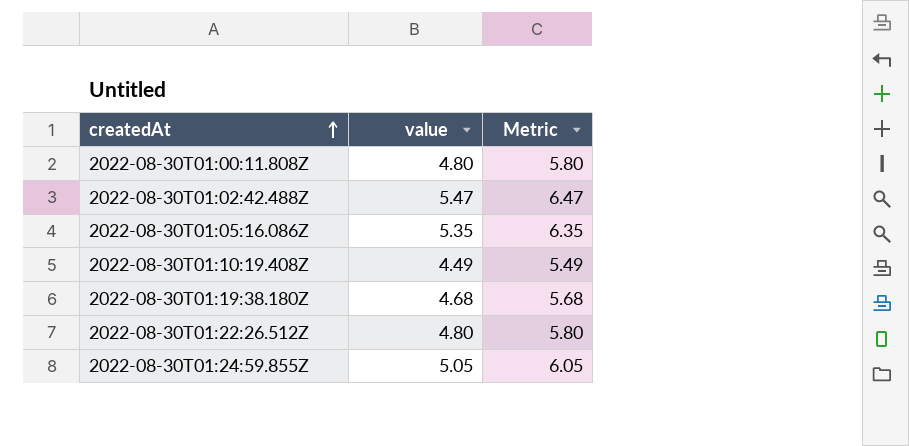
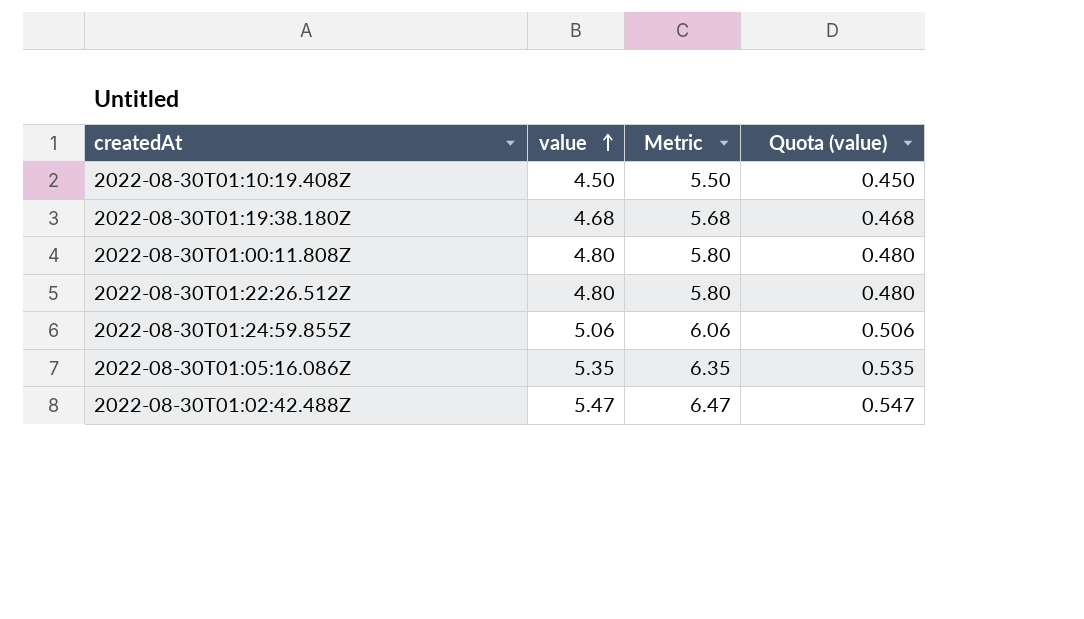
row order: createdAt ascending -> value ascending
column Quota (value) | formula: none -> [value] * 0.1
2022-08-30T01:10:19.408Z | value: 4.49 -> 4.50
2022-08-30T01:10:19.408Z | Metric: 5.49 -> 5.50
2022-08-30T01:24:59.855Z | value: 5.05 -> 5.06
2022-08-30T01:24:59.855Z | Metric: 6.05 -> 6.06

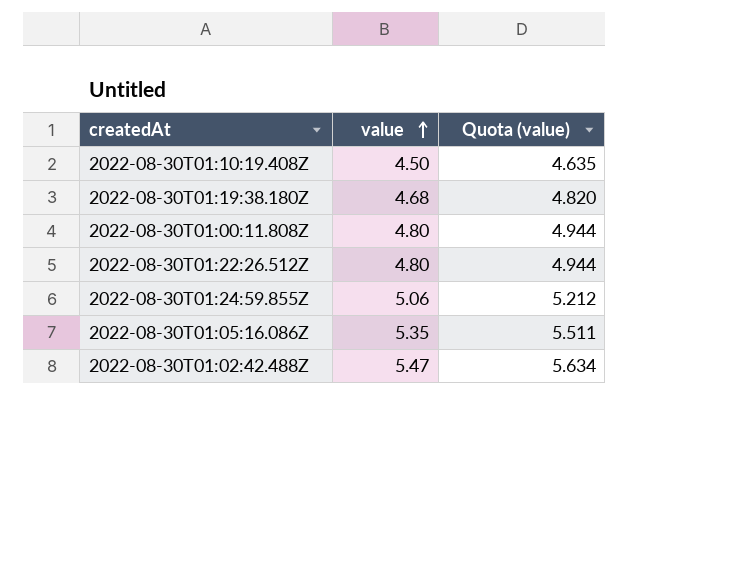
column Metric | formula: [value] + 1 -> none
column Quota (value) | formula: [value] * 0.1 -> [value] * 1.03

